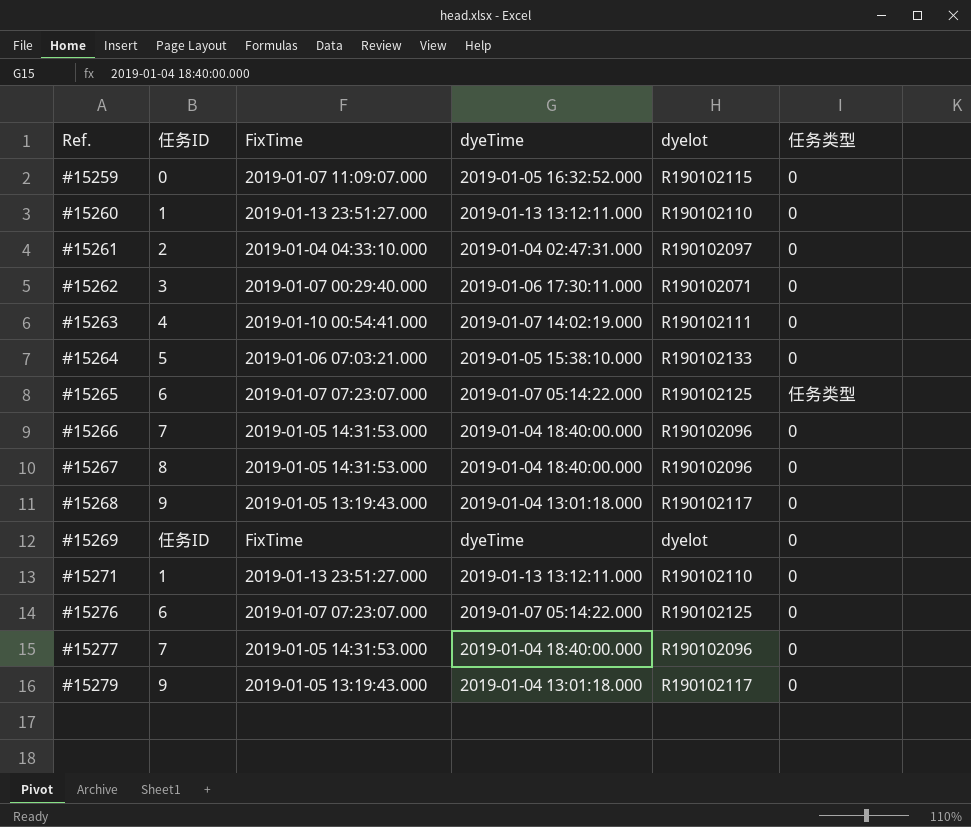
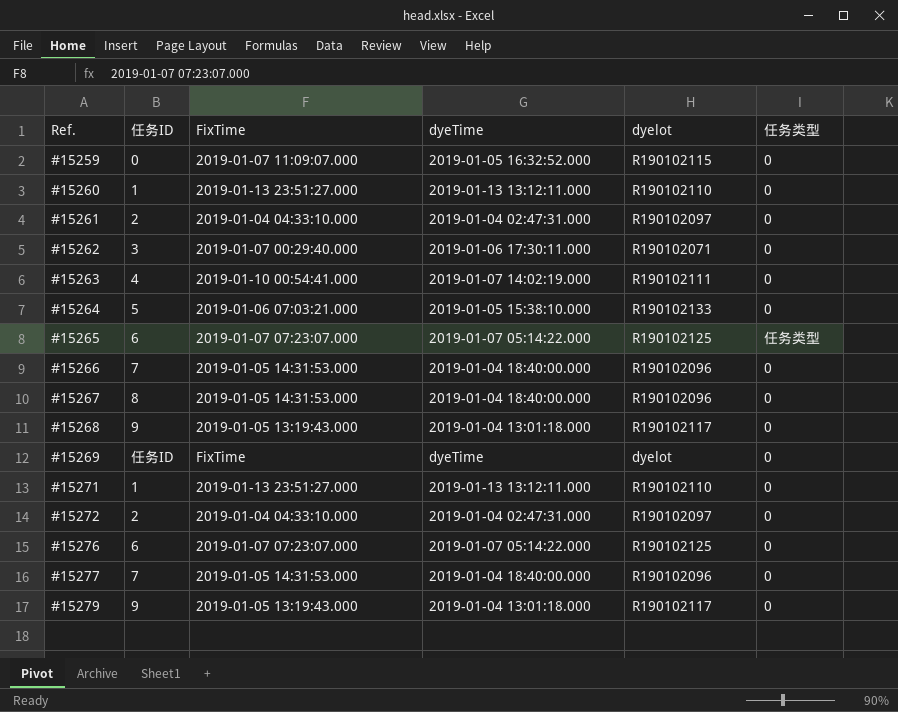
row #15272: none -> 2 | 2019-01-04 04:33:10.000 | 2019-01-04 02:47:31.000 | R190102097 | 0

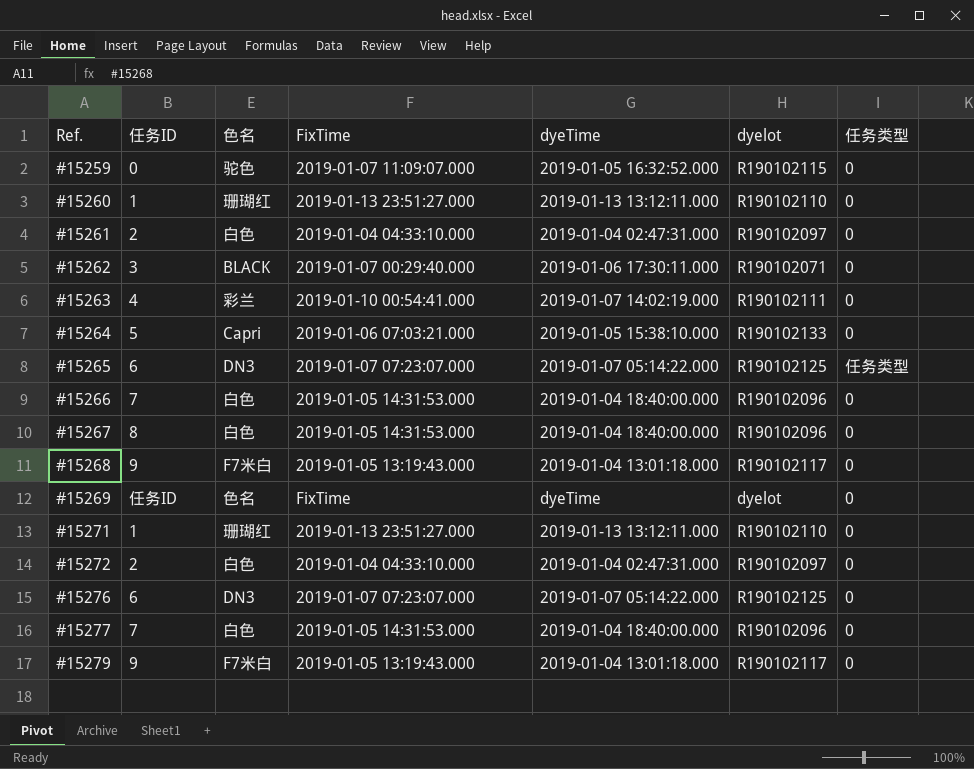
column 色名 | position: none -> 3

